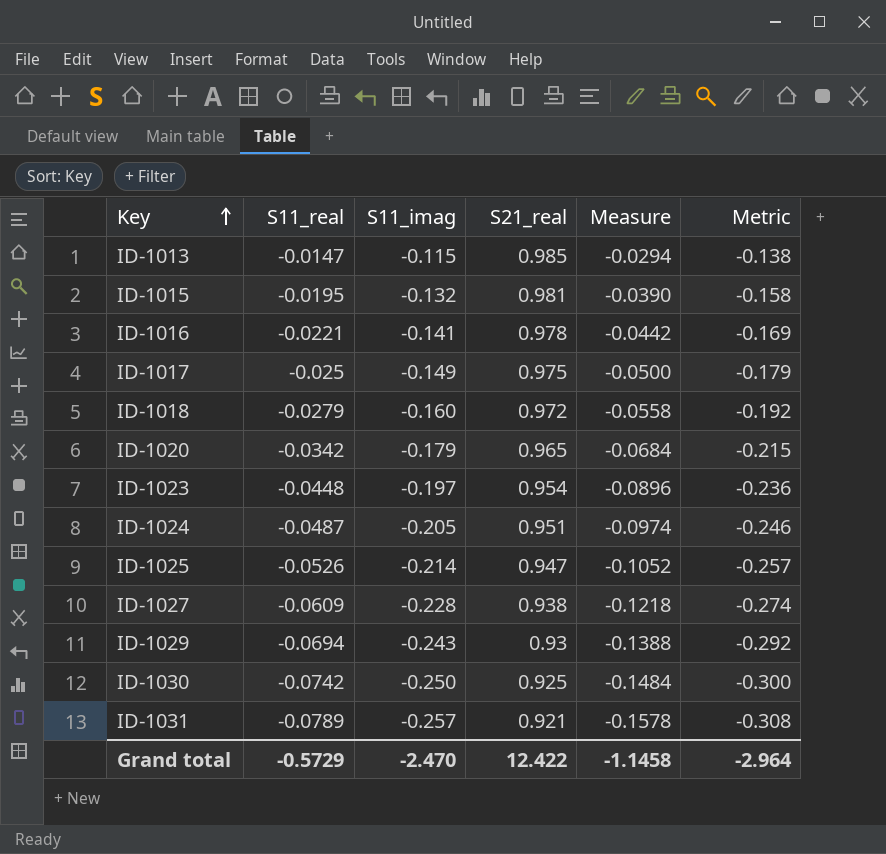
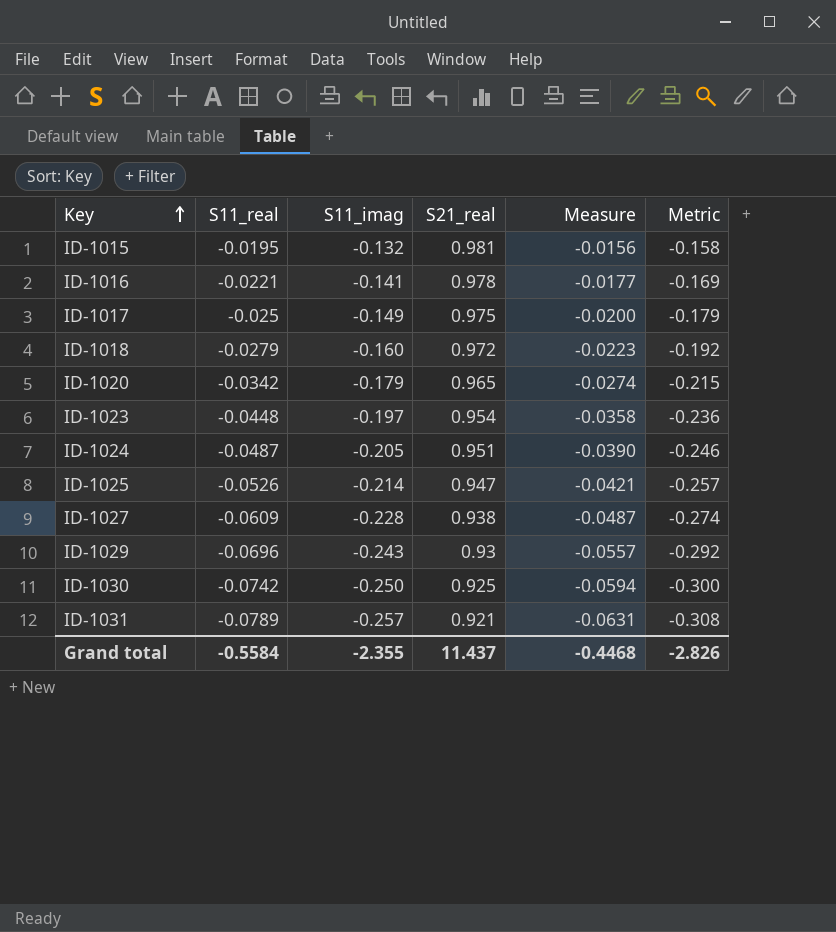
column Measure | formula: [S11_real] * 2 -> [S11_real] * 0.8
row ID-1013: -0.0147 | -0.115 | 0.985 | -0.0294 | -0.138 -> none
ID-1029 | S11_real: -0.0694 -> -0.0696
Grand total | S11_real: -0.5729 -> -0.5584
Grand total | S11_imag: -2.470 -> -2.355
Grand total | S21_real: 12.422 -> 11.437
Grand total | Measure: -1.1458 -> -0.4468
Grand total | Metric: -2.964 -> -2.826

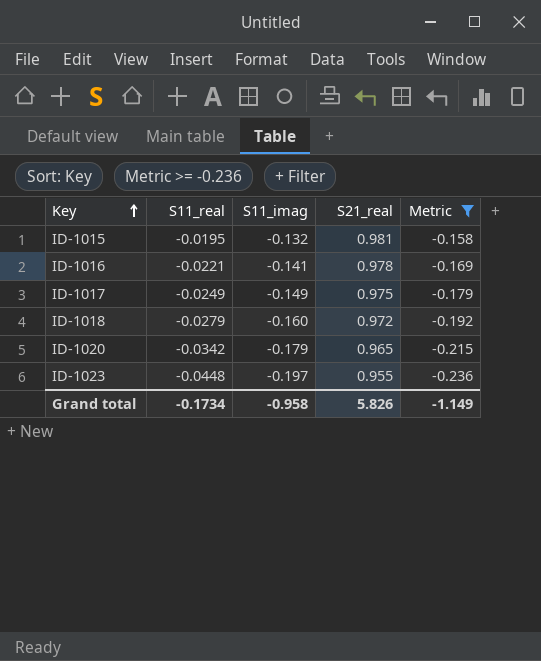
filter: none -> Metric >= -0.236
column Measure | formula: [S11_real] * 0.8 -> none
ID-1017 | S11_real: -0.025 -> -0.0249
ID-1023 | S21_real: 0.954 -> 0.955
Grand total | S11_real: -0.5584 -> -0.1734
Grand total | S11_imag: -2.355 -> -0.958
Grand total | S21_real: 11.437 -> 5.826
Grand total | Metric: -2.826 -> -1.149

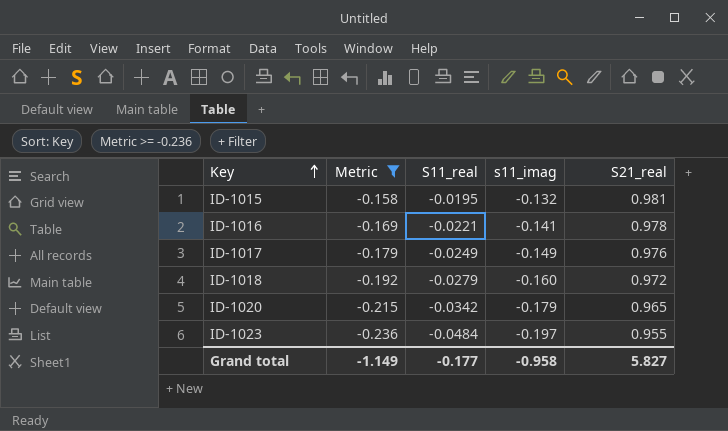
column Metric | position: 5 -> 2
column name: S11_imag -> s11_imag
ID-1017 | S21_real: 0.975 -> 0.976
ID-1023 | S11_real: -0.0448 -> -0.0484
Grand total | S11_real: -0.1734 -> -0.177
Grand total | S21_real: 5.826 -> 5.827

